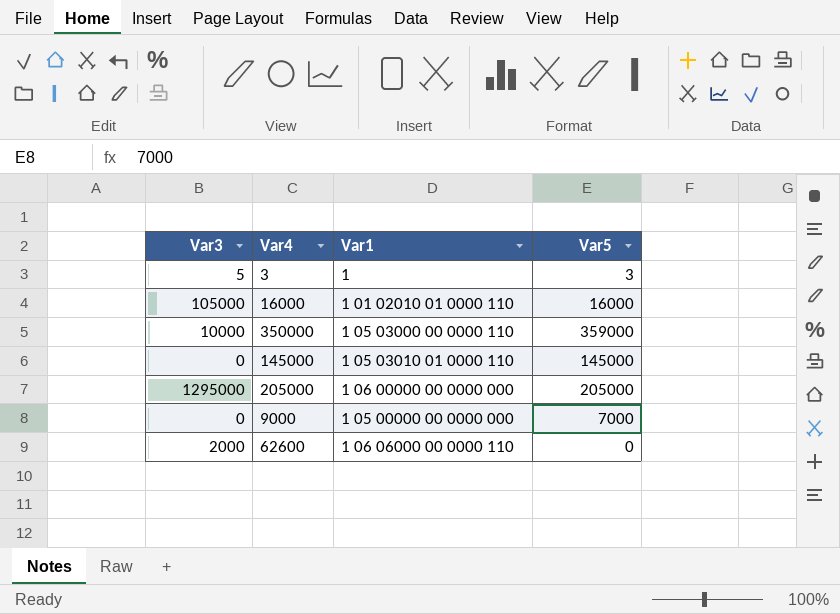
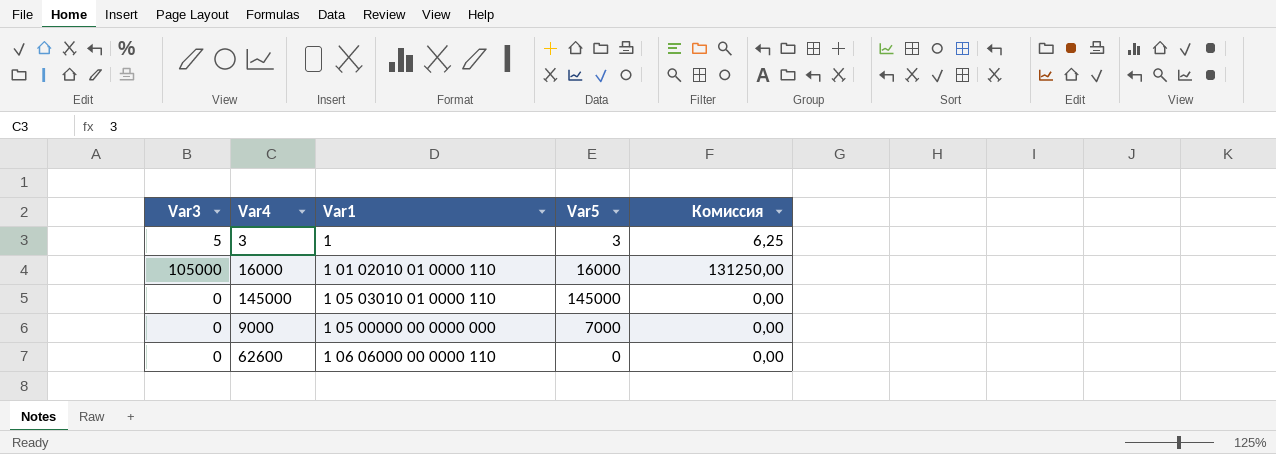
column Комиссия | formula: none -> [Var3] * 1,25
row 350000: 10000 | 1 05 03000 00 0000 110 | 359000 -> none
row 205000: 1295000 | 1 06 00000 00 0000 000 | 205000 -> none
62600 | Var3: 2000 -> 0

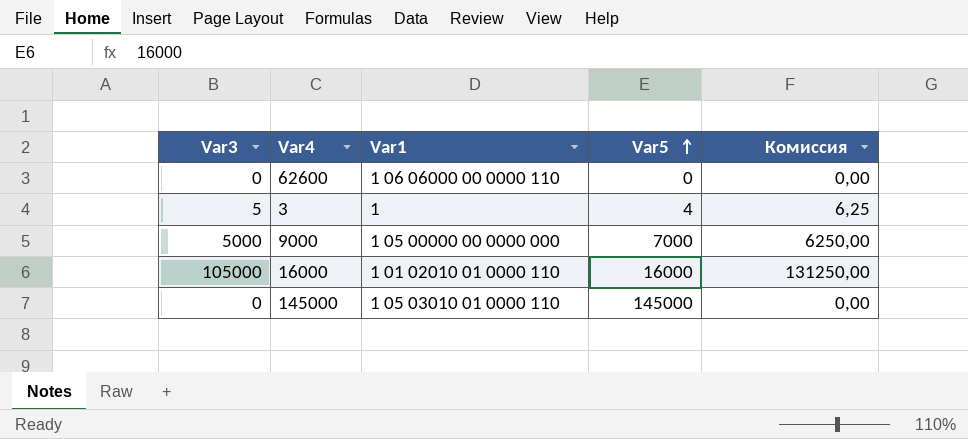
row order: none -> Var5 ascending
3 | Var5: 3 -> 4
9000 | Var3: 0 -> 5000
9000 | Комиссия: 0,00 -> 6250,00

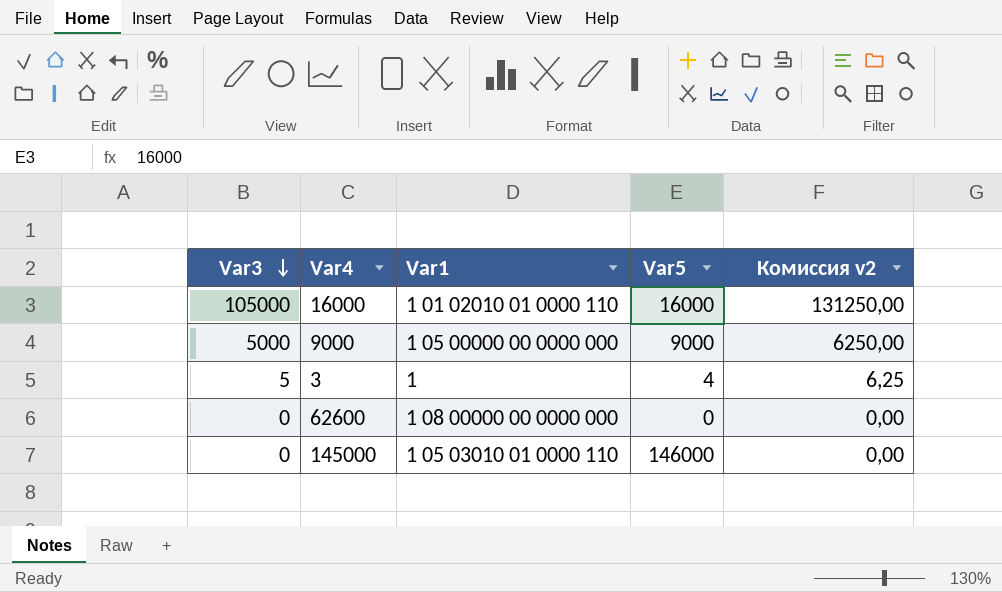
row order: Var5 ascending -> Var3 descending
column name: Комиссия -> Комиссия v2
9000 | Var5: 7000 -> 9000
62600 | Var1: 1 06 06000 00 0000 110 -> 1 08 00000 00 0000 000
145000 | Var5: 145000 -> 146000

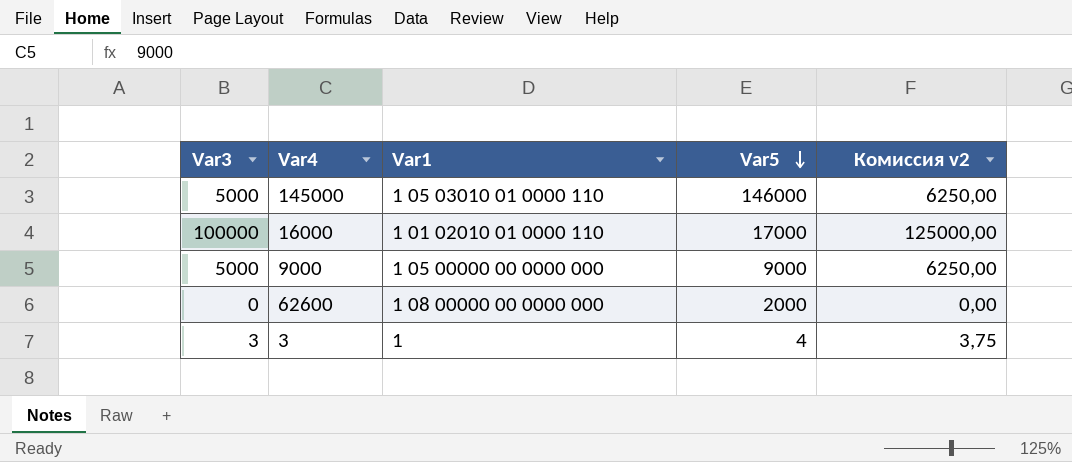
row order: Var3 descending -> Var5 descending
145000 | Var3: 0 -> 5000
145000 | Комиссия v2: 0,00 -> 6250,00
16000 | Var3: 105000 -> 100000
16000 | Var5: 16000 -> 17000
16000 | Комиссия v2: 131250,00 -> 125000,00
62600 | Var5: 0 -> 2000
3 | Var3: 5 -> 3
3 | Комиссия v2: 6,25 -> 3,75

